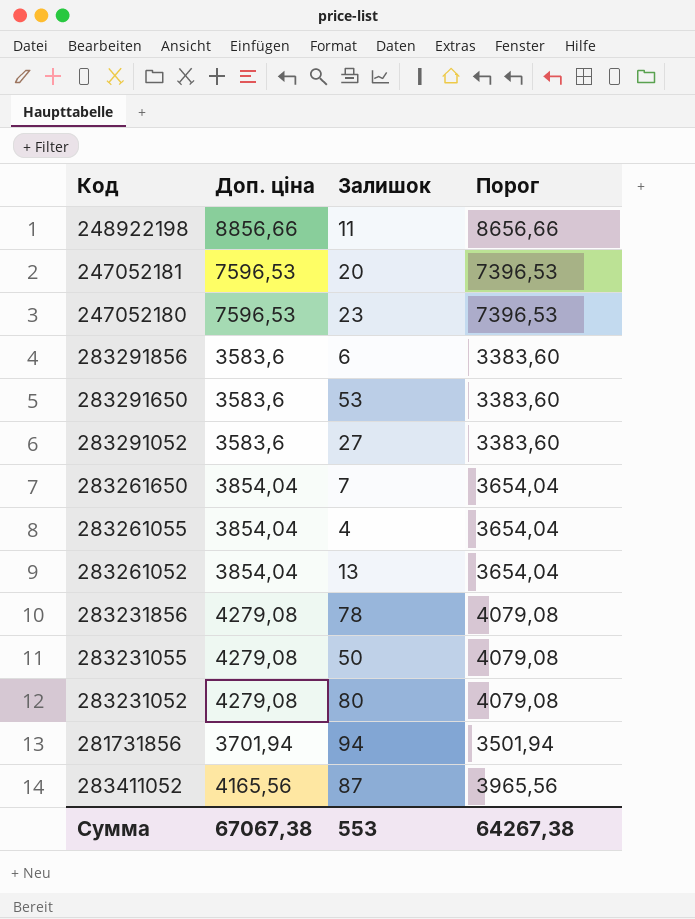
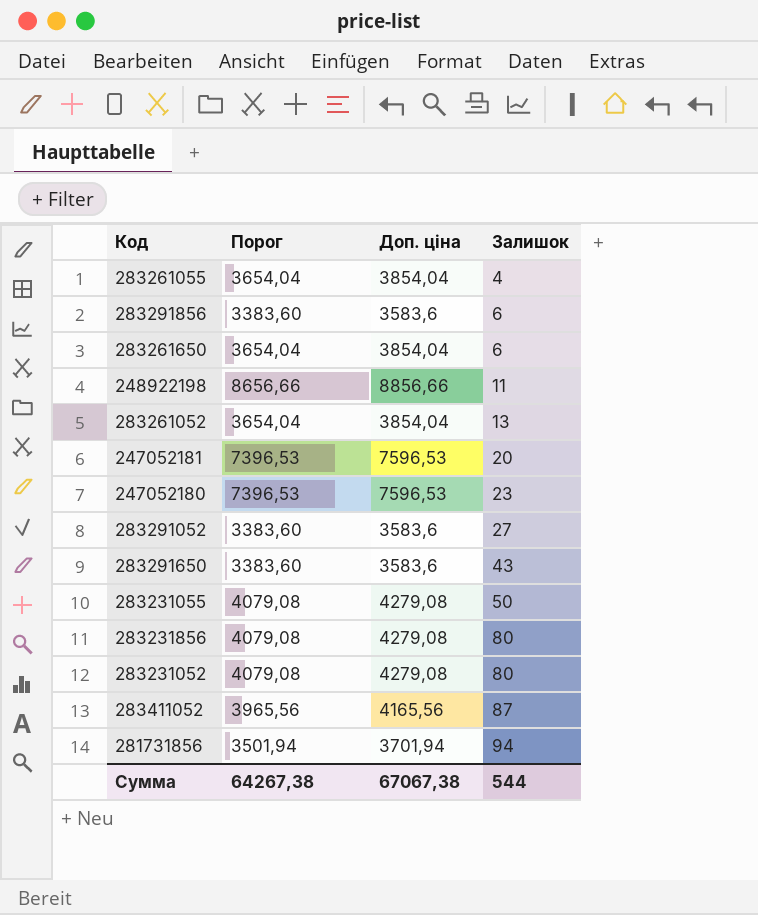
row order: none -> Залишок ascending
column Порог | position: 4 -> 2
283261650 | Залишок: 7 -> 6
283291650 | Залишок: 53 -> 43
283231856 | Залишок: 78 -> 80
Сумма | Залишок: 553 -> 544

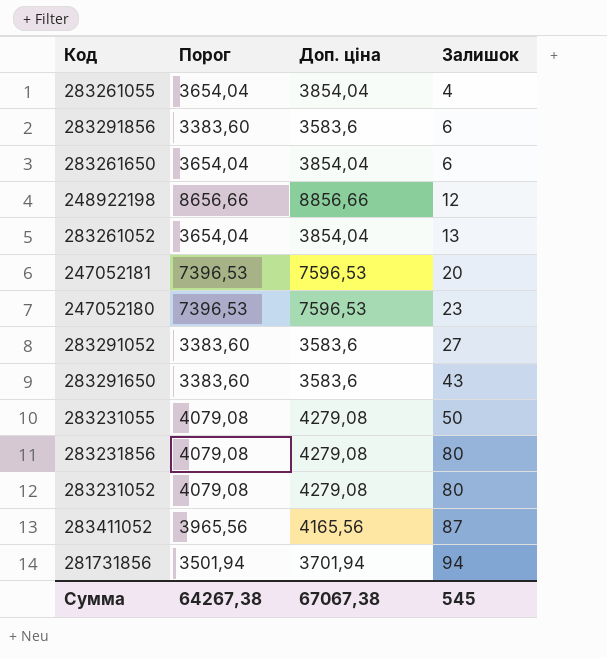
248922198 | Залишок: 11 -> 12
Сумма | Залишок: 544 -> 545

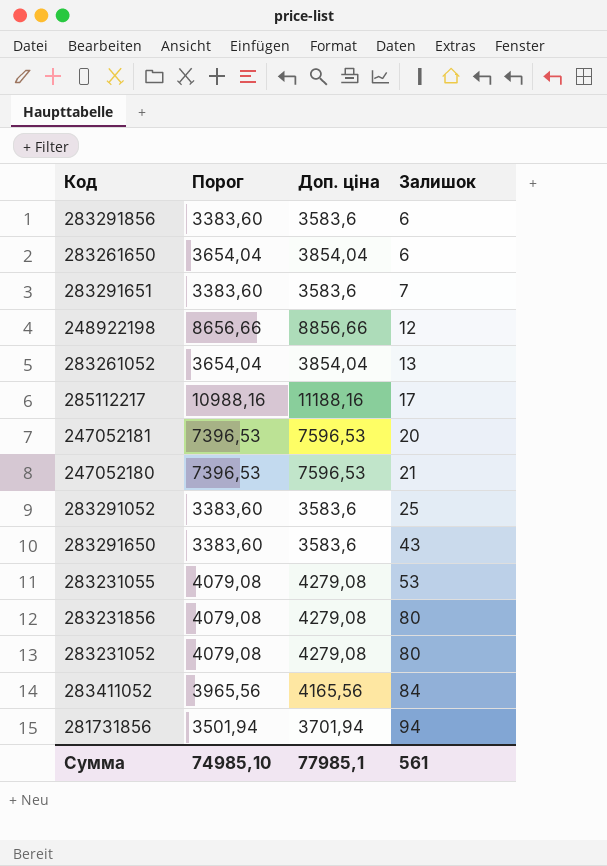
row 283261055: 3654,04 | 3854,04 | 4 -> none
row 283291651: none -> 3383,60 | 3583,6 | 7
row 285112217: none -> 10988,16 | 11188,16 | 17
247052180 | Залишок: 23 -> 21
283291052 | Залишок: 27 -> 25
283231055 | Залишок: 50 -> 53
283411052 | Залишок: 87 -> 84
Сумма | Порог: 64267,38 -> 74985,10
Сумма | Доп. ціна: 67067,38 -> 77985,1
Сумма | Залишок: 545 -> 561

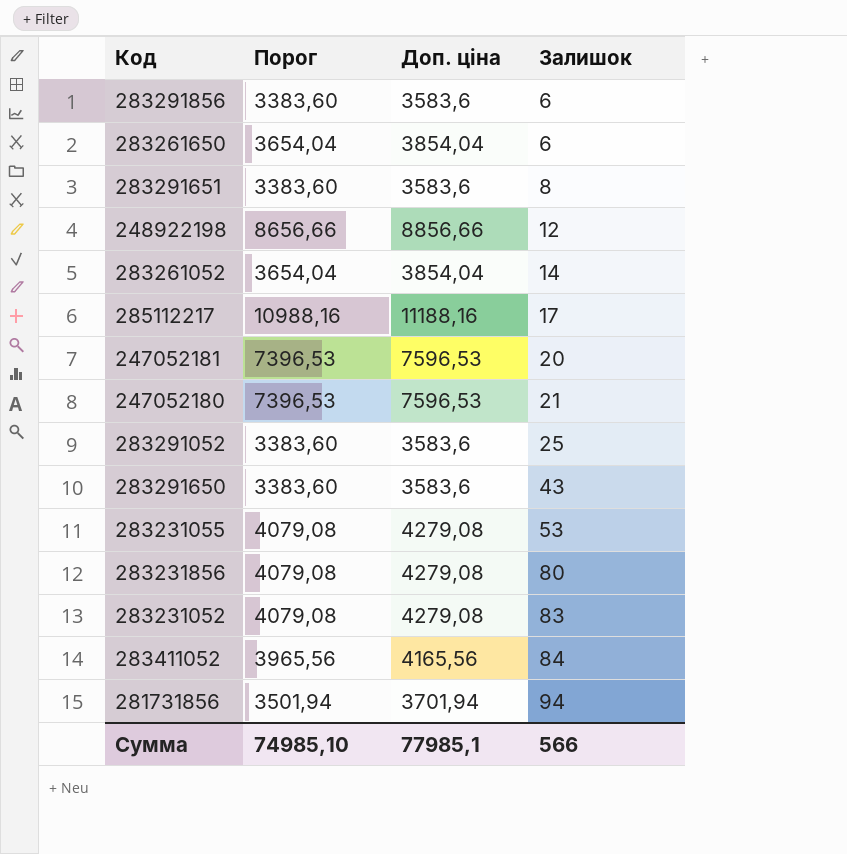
283291651 | Залишок: 7 -> 8
283261052 | Залишок: 13 -> 14
283231052 | Залишок: 80 -> 83
Сумма | Залишок: 561 -> 566

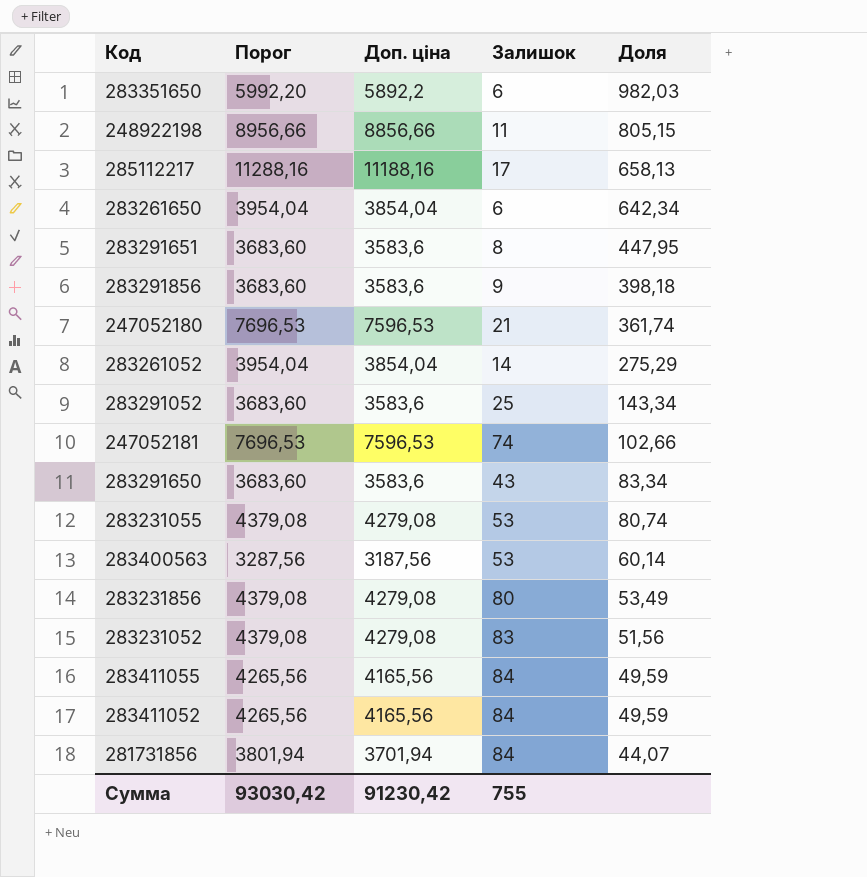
row order: Залишок ascending -> Доля descending
column Порог | formula: [Доп. ціна] - 200 -> [Доп. ціна] + 100
column Доля | formula: none -> [Доп. ціна] / [Залишок]
row 283351650: none -> 5992,20 | 5892,2 | 6 | 982,03
248922198 | Залишок: 12 -> 11
283291856 | Залишок: 6 -> 9
247052181 | Залишок: 20 -> 74
row 283400563: none -> 3287,56 | 3187,56 | 53 | 60,14
row 283411055: none -> 4265,56 | 4165,56 | 84 | 49,59
281731856 | Залишок: 94 -> 84
Сумма | Порог: 74985,10 -> 93030,42
Сумма | Доп. ціна: 77985,1 -> 91230,42
Сумма | Залишок: 566 -> 755

